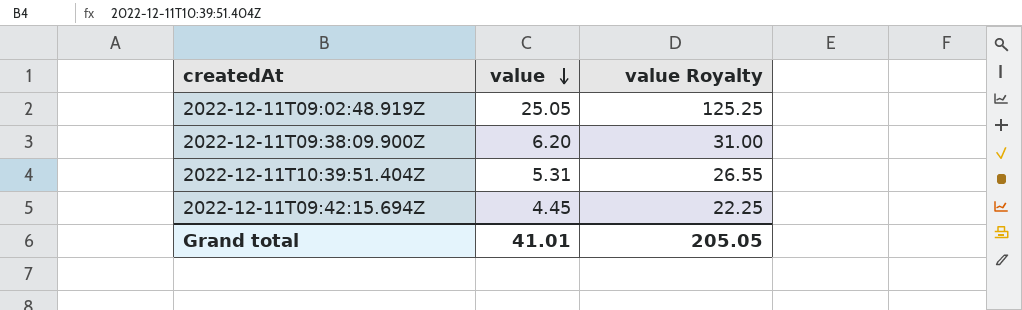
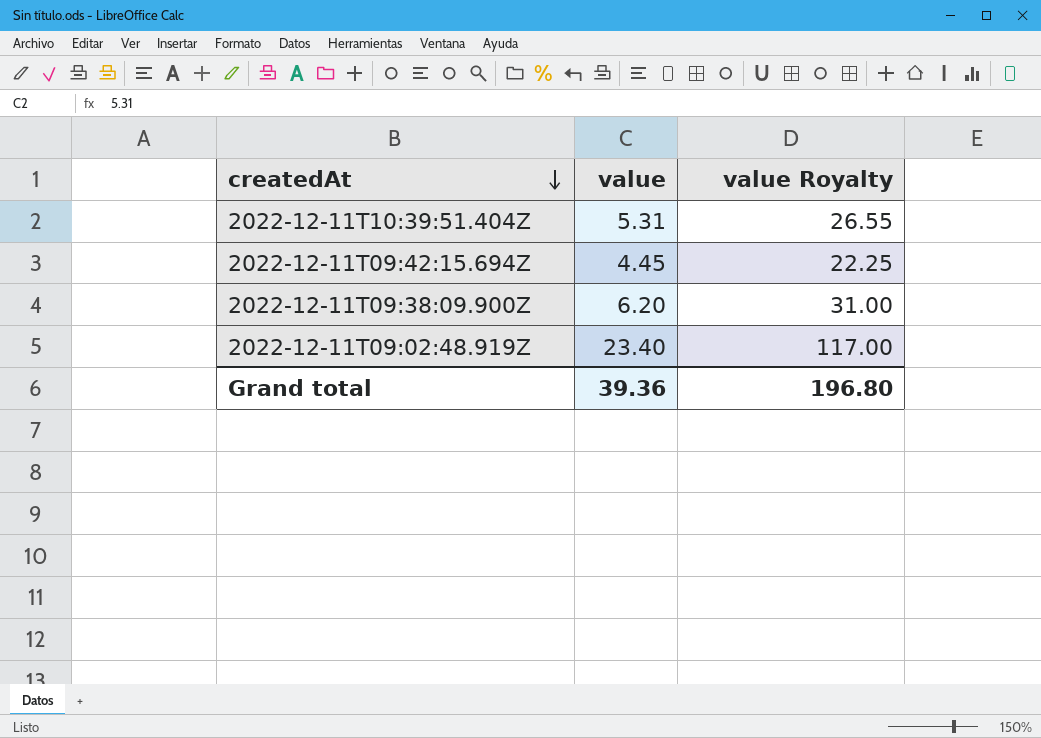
row order: value descending -> createdAt descending
2022-12-11T09:02:48.919Z | value: 25.05 -> 23.40
2022-12-11T09:02:48.919Z | value Royalty: 125.25 -> 117.00
Grand total | value: 41.01 -> 39.36
Grand total | value Royalty: 205.05 -> 196.80

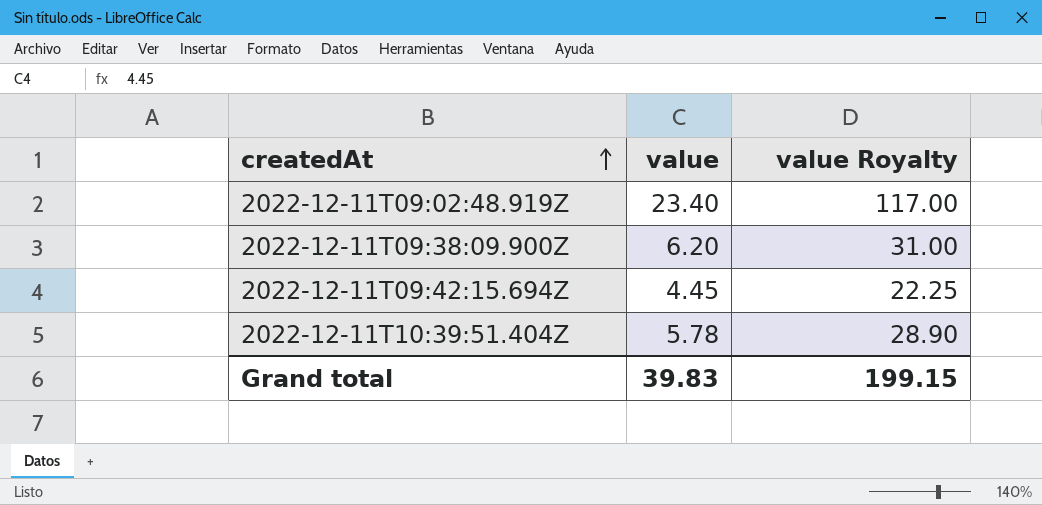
row order: createdAt descending -> createdAt ascending
2022-12-11T10:39:51.404Z | value: 5.31 -> 5.78
2022-12-11T10:39:51.404Z | value Royalty: 26.55 -> 28.90
Grand total | value: 39.36 -> 39.83
Grand total | value Royalty: 196.80 -> 199.15

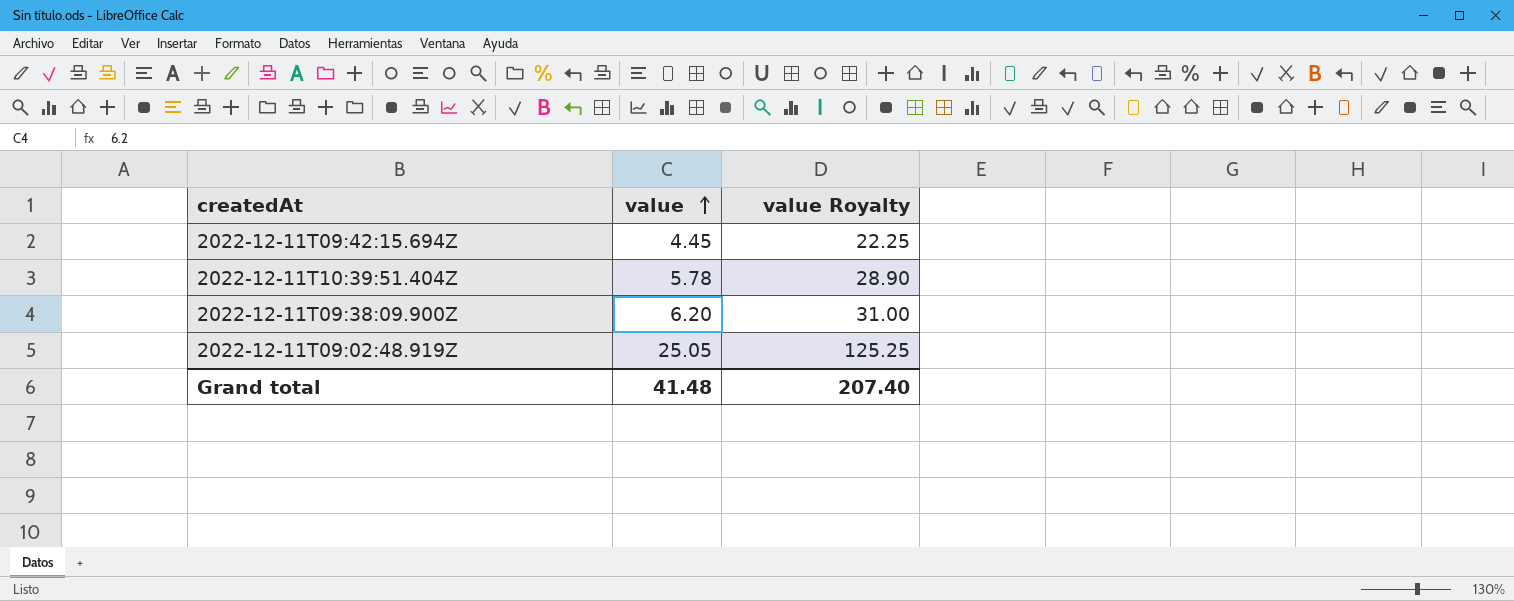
row order: createdAt ascending -> value ascending
2022-12-11T09:02:48.919Z | value: 23.40 -> 25.05
2022-12-11T09:02:48.919Z | value Royalty: 117.00 -> 125.25
Grand total | value: 39.83 -> 41.48
Grand total | value Royalty: 199.15 -> 207.40

